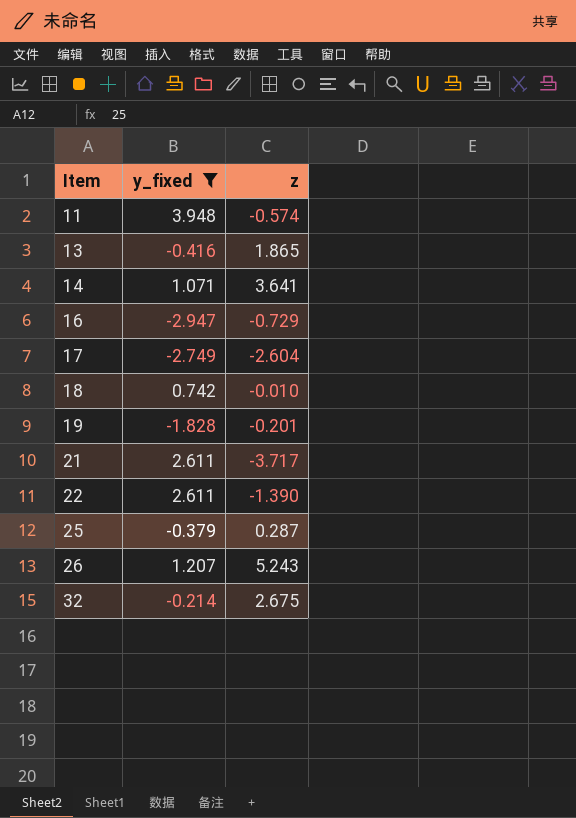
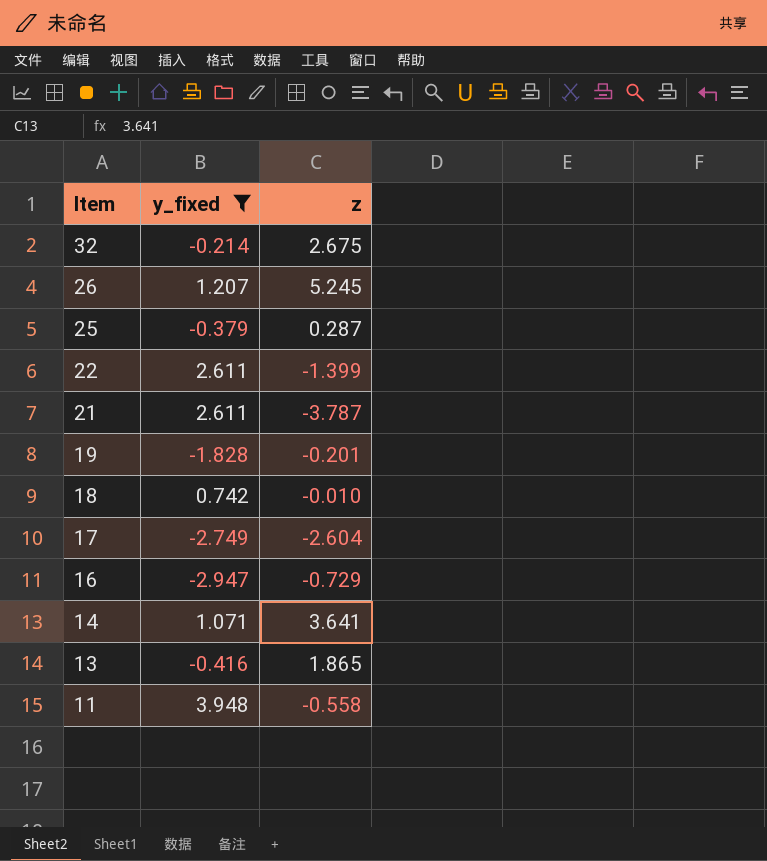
row order: Item ascending -> Item descending
26 | z: 5.243 -> 5.245
22 | z: -1.390 -> -1.399
21 | z: -3.717 -> -3.787
11 | z: -0.574 -> -0.558

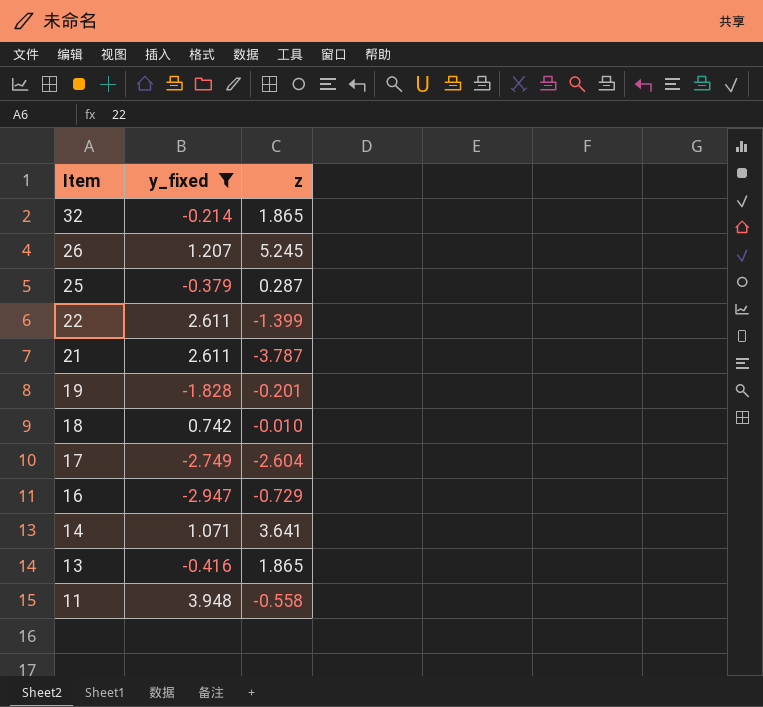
32 | z: 2.675 -> 1.865

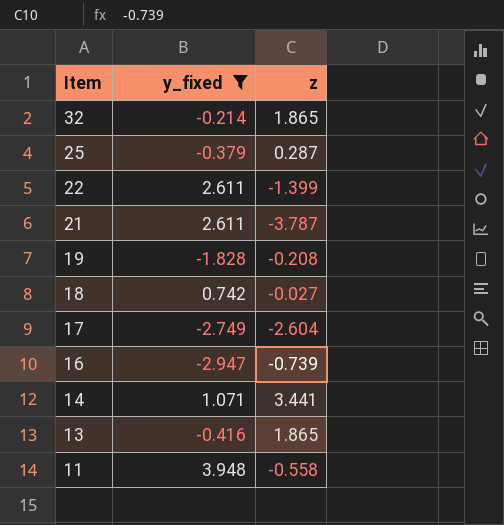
row 26: 1.207 | 5.245 -> none
19 | z: -0.201 -> -0.208
18 | z: -0.010 -> -0.027
16 | z: -0.729 -> -0.739
14 | z: 3.641 -> 3.441

